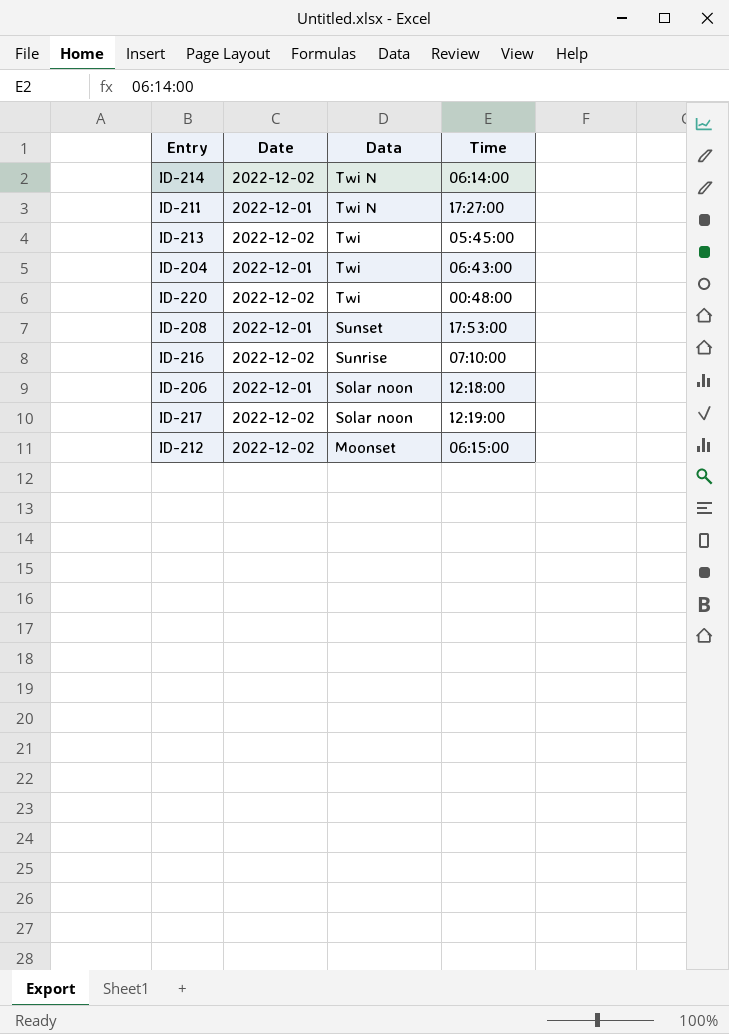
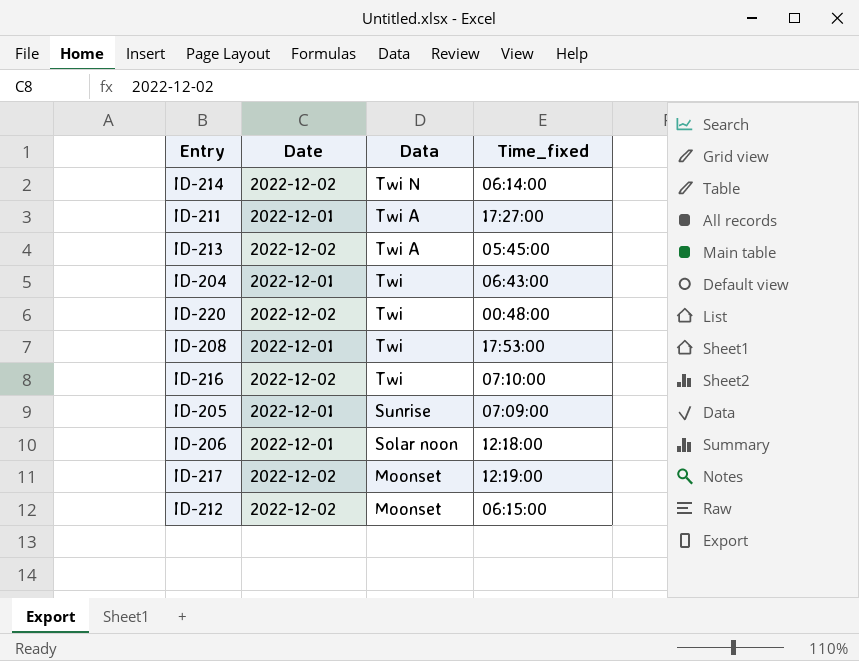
column name: Time -> Time_fixed
ID-211 | Data: Twi N -> Twi A
ID-213 | Data: Twi -> Twi A
ID-208 | Data: Sunset -> Twi
ID-216 | Data: Sunrise -> Twi
row ID-205: none -> 2022-12-01 | Sunrise | 07:09:00
ID-217 | Data: Solar noon -> Moonset

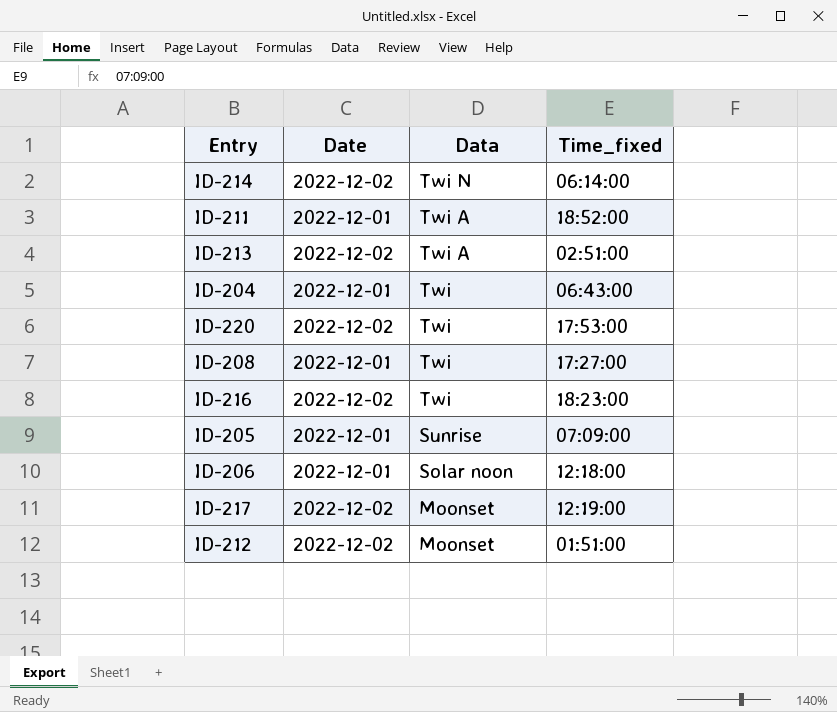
ID-211 | Time_fixed: 17:27:00 -> 18:52:00
ID-213 | Time_fixed: 05:45:00 -> 02:51:00
ID-220 | Time_fixed: 00:48:00 -> 17:53:00
ID-208 | Time_fixed: 17:53:00 -> 17:27:00
ID-216 | Time_fixed: 07:10:00 -> 18:23:00
ID-212 | Time_fixed: 06:15:00 -> 01:51:00

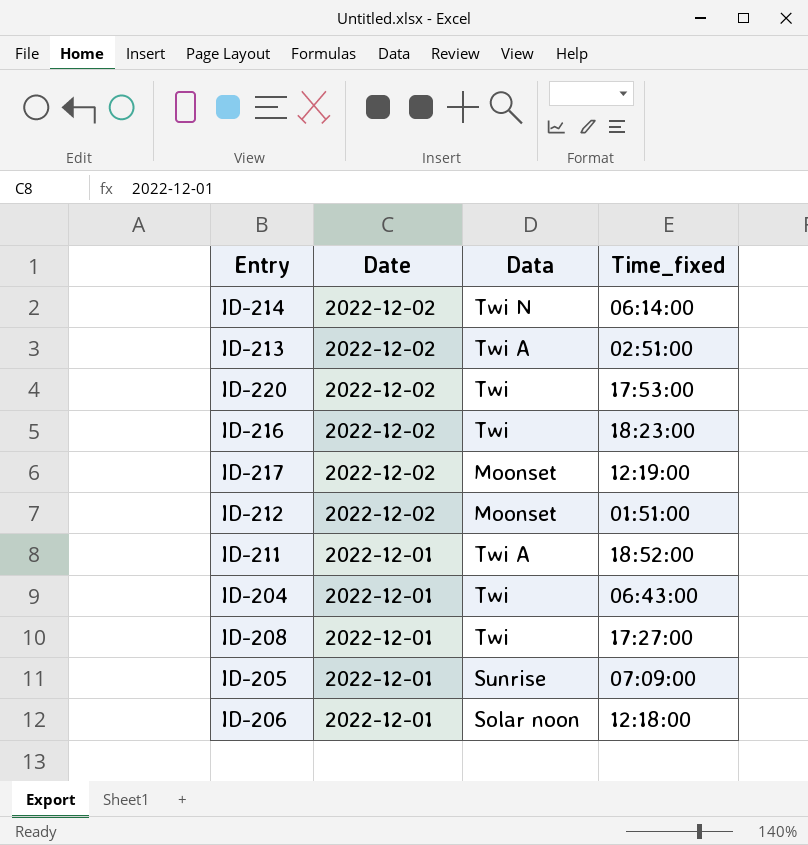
row order: Data descending -> Date descending

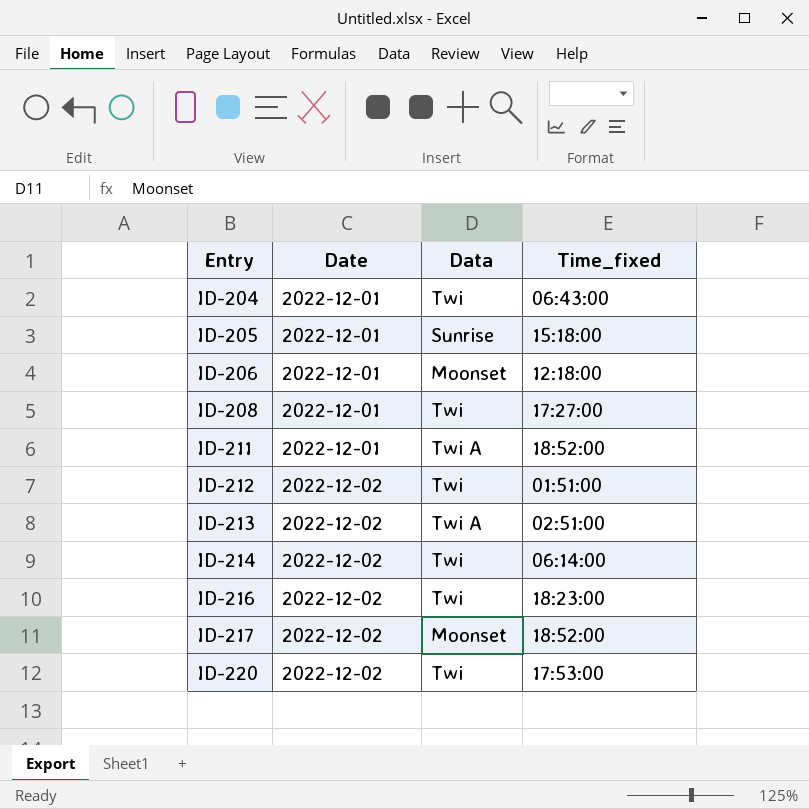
row order: Date descending -> Entry ascending
ID-205 | Time_fixed: 07:09:00 -> 15:18:00
ID-206 | Data: Solar noon -> Moonset
ID-212 | Data: Moonset -> Twi
ID-214 | Data: Twi N -> Twi
ID-217 | Time_fixed: 12:19:00 -> 18:52:00

